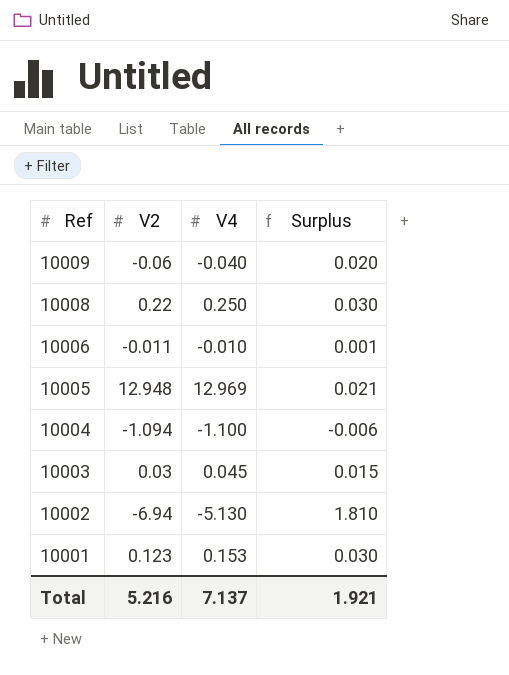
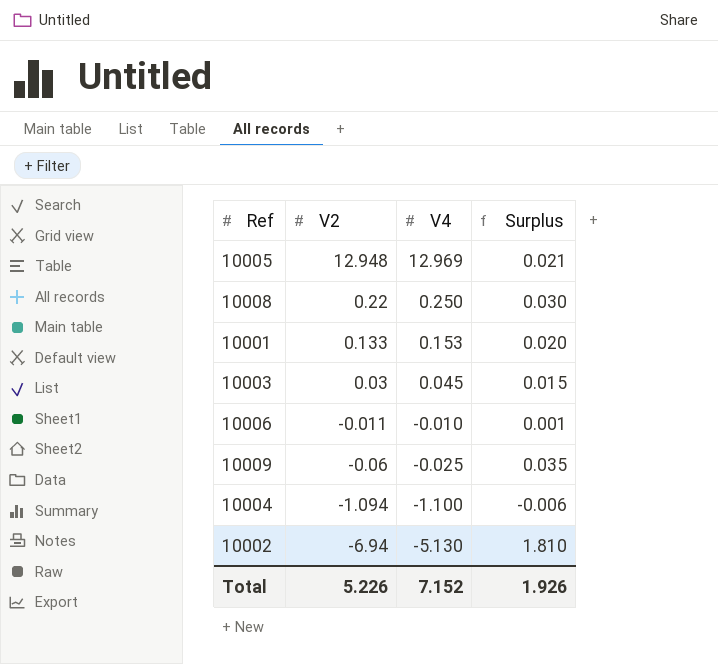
row order: Ref descending -> V2 descending
10001 | V2: 0.123 -> 0.133
10001 | Surplus: 0.030 -> 0.020
10009 | V4: -0.040 -> -0.025
10009 | Surplus: 0.020 -> 0.035
Total | V2: 5.216 -> 5.226
Total | V4: 7.137 -> 7.152
Total | Surplus: 1.921 -> 1.926

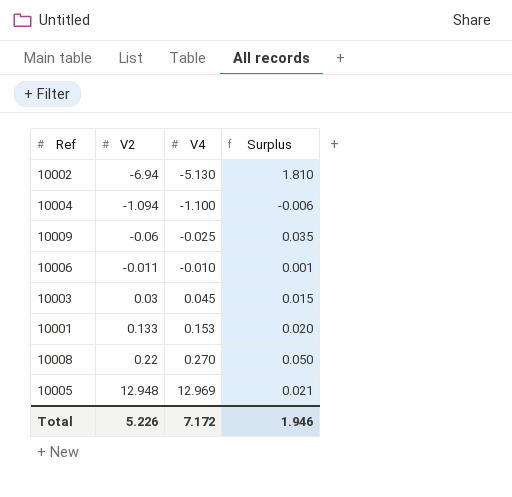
row order: V2 descending -> V2 ascending
10008 | V4: 0.250 -> 0.270
10008 | Surplus: 0.030 -> 0.050
Total | V4: 7.152 -> 7.172
Total | Surplus: 1.926 -> 1.946

